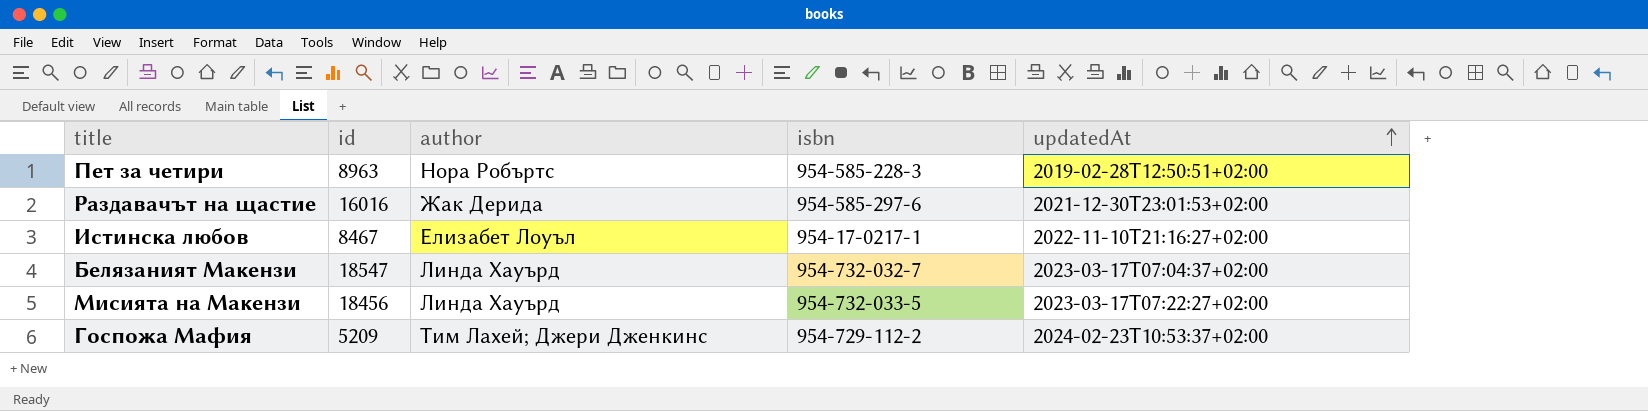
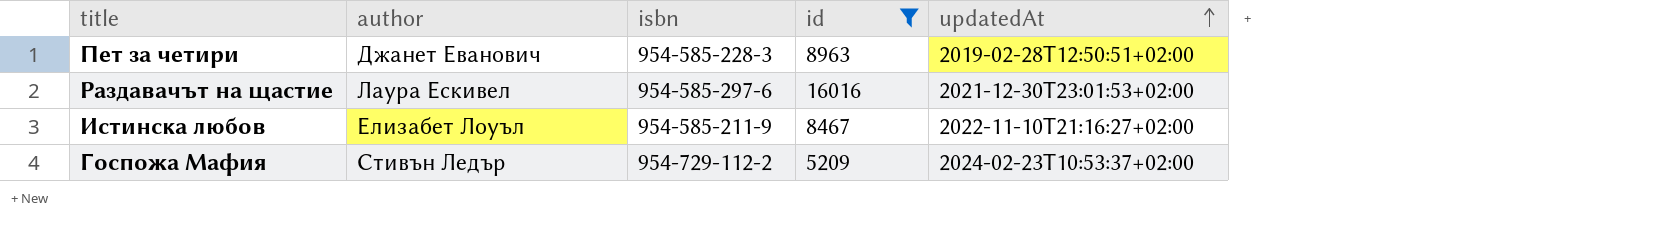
filter: none -> id <= 16016
column id | position: 2 -> 4
Пет за четири | author: Нора Робъртс -> Джанет Еванович
Раздавачът на щастие | author: Жак Дерида -> Лаура Ескивел
Истинска любов | isbn: 954-17-0217-1 -> 954-585-211-9
Госпожа Мафия | author: Тим Лахей; Джери Дженкинс -> Стивън Ледър

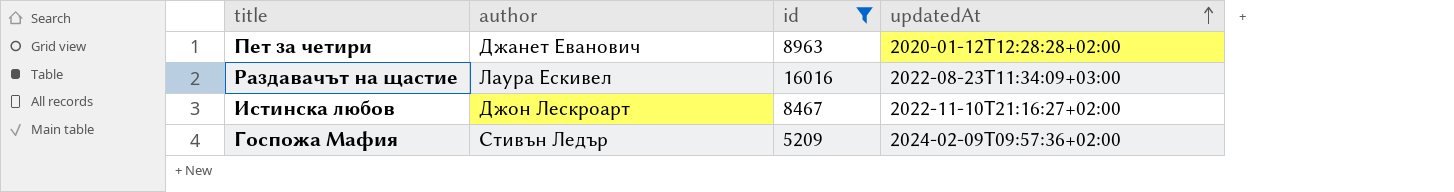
column isbn | position: 3 -> none
Пет за четири | updatedAt: 2019-02-28T12:50:51+02:00 -> 2020-01-12T12:28:28+02:00
Раздавачът на щастие | updatedAt: 2021-12-30T23:01:53+02:00 -> 2022-08-23T11:34:09+03:00
Истинска любов | author: Елизабет Лоуъл -> Джон Лескроарт
Госпожа Мафия | updatedAt: 2024-02-23T10:53:37+02:00 -> 2024-02-09T09:57:36+02:00

